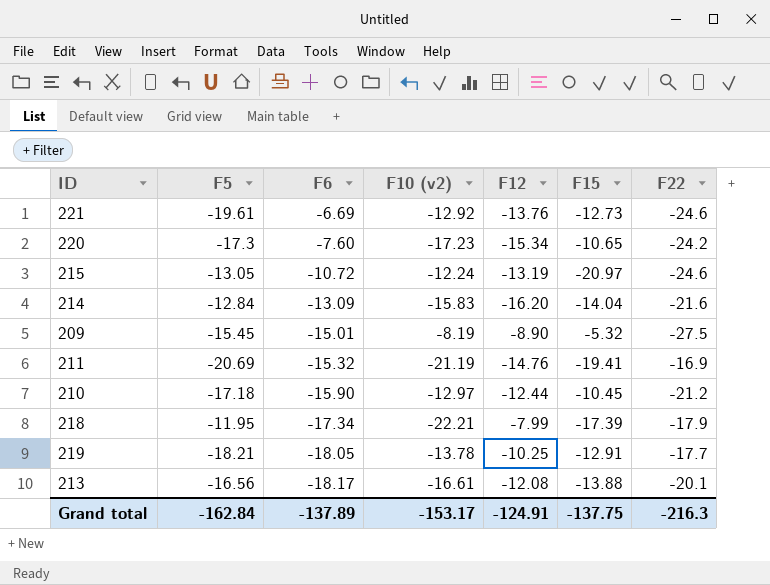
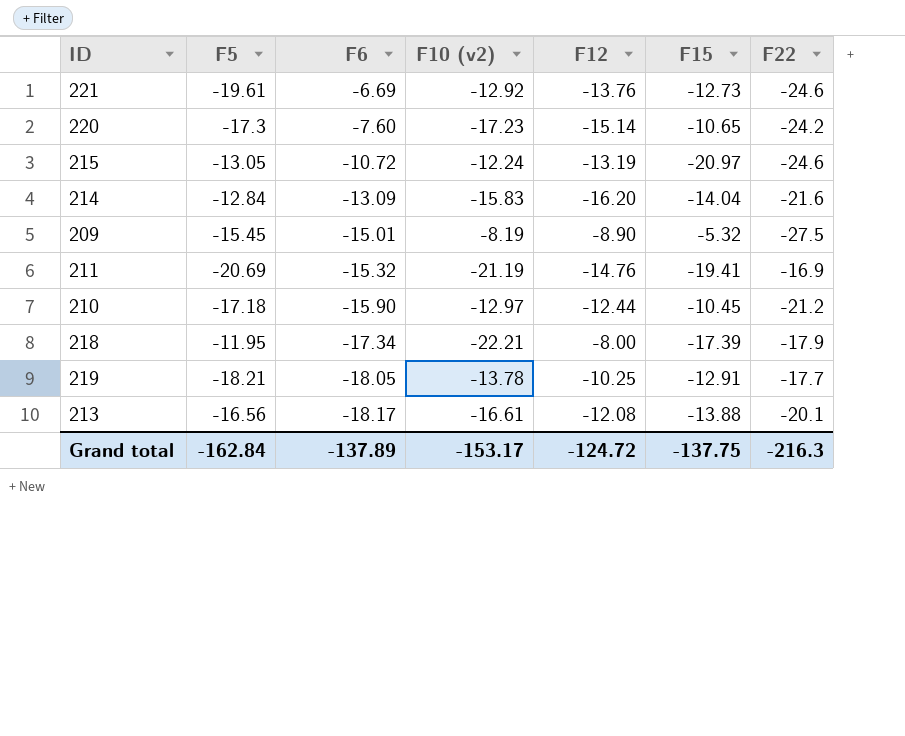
220 | F12: -15.34 -> -15.14
218 | F12: -7.99 -> -8.00
Grand total | F12: -124.91 -> -124.72

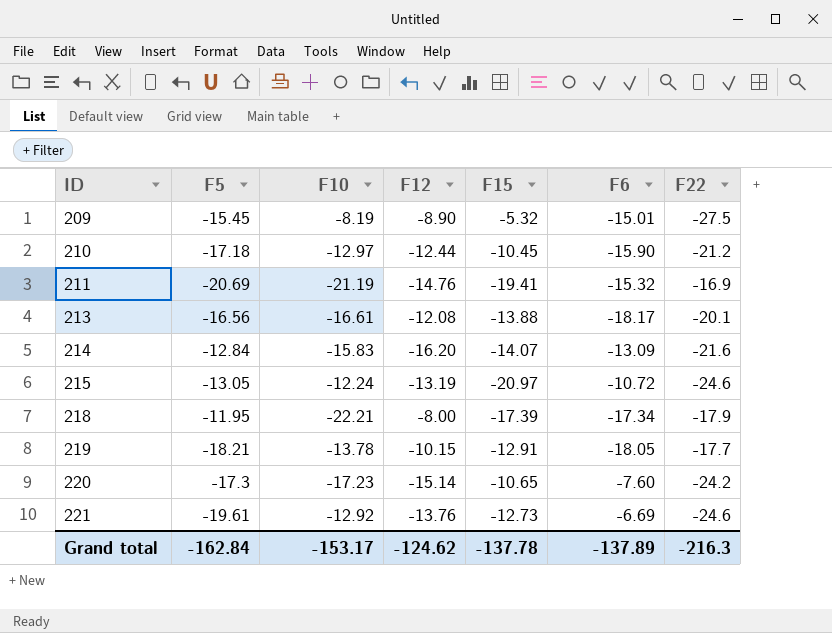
row order: F6 descending -> ID ascending
column name: F10 (v2) -> F10
column F6 | position: 3 -> 6
214 | F15: -14.04 -> -14.07
219 | F12: -10.25 -> -10.15
Grand total | F12: -124.72 -> -124.62
Grand total | F15: -137.75 -> -137.78

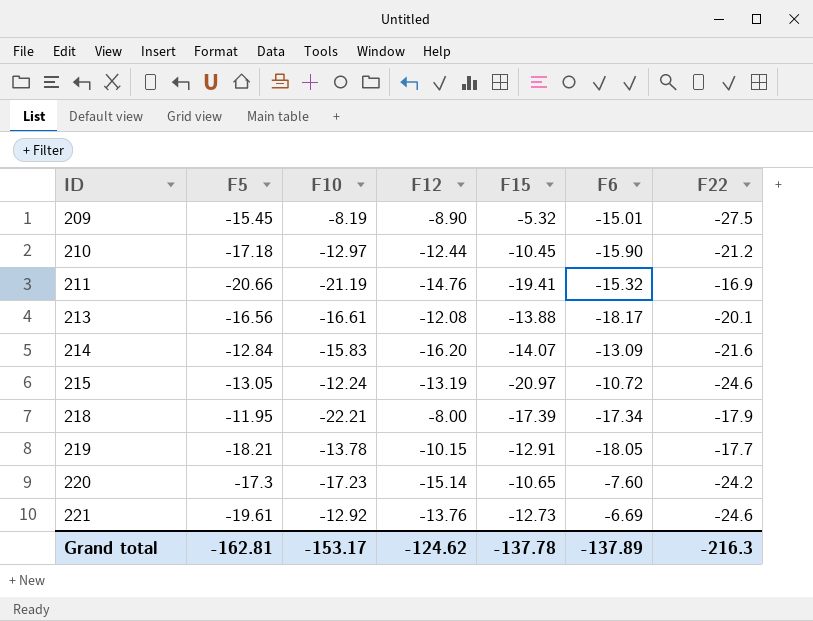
211 | F5: -20.69 -> -20.66
Grand total | F5: -162.84 -> -162.81

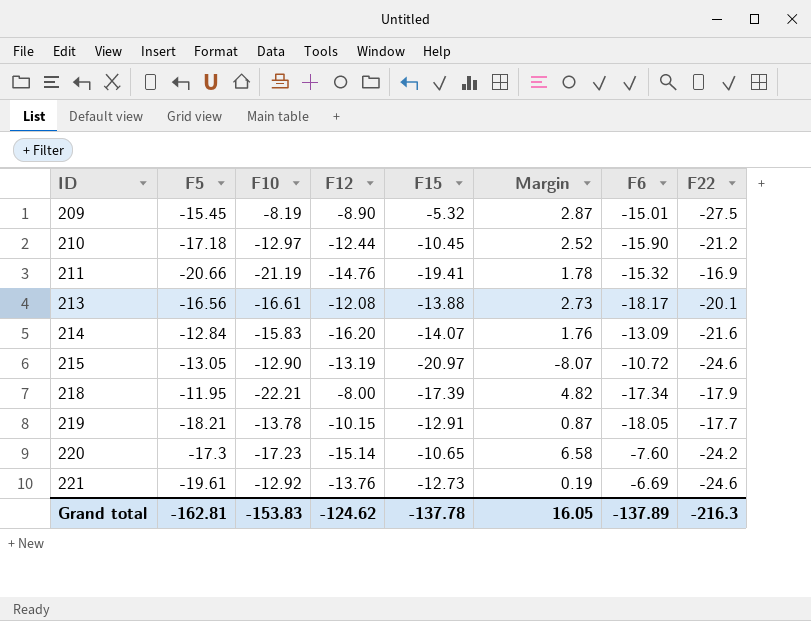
column Margin | formula: none -> [F15] - [F10]
215 | F10: -12.24 -> -12.90
Grand total | F10: -153.17 -> -153.83

